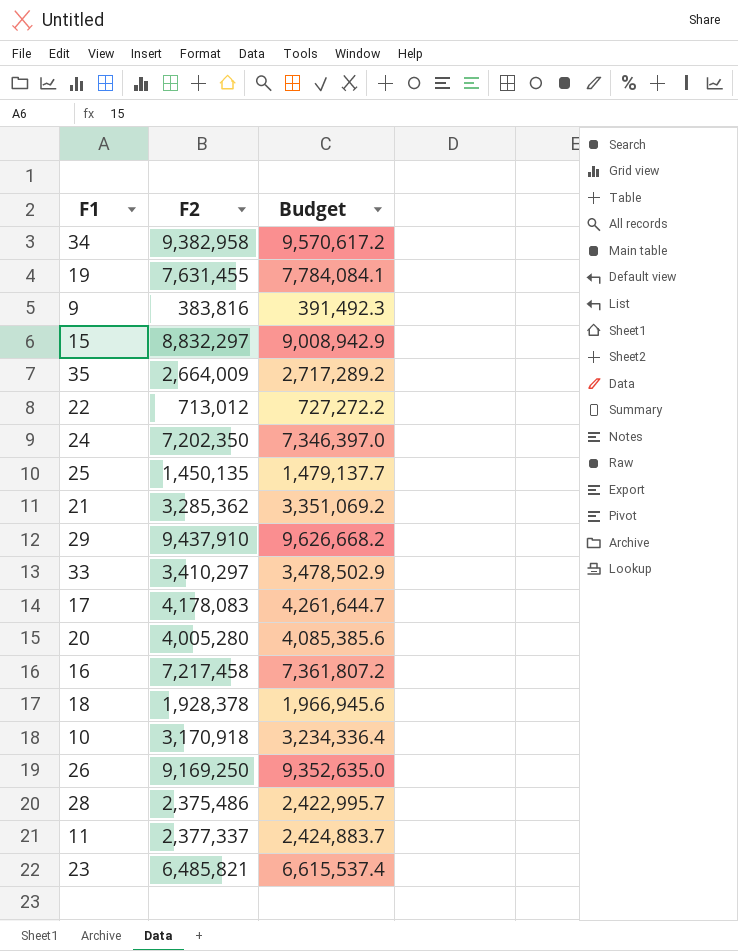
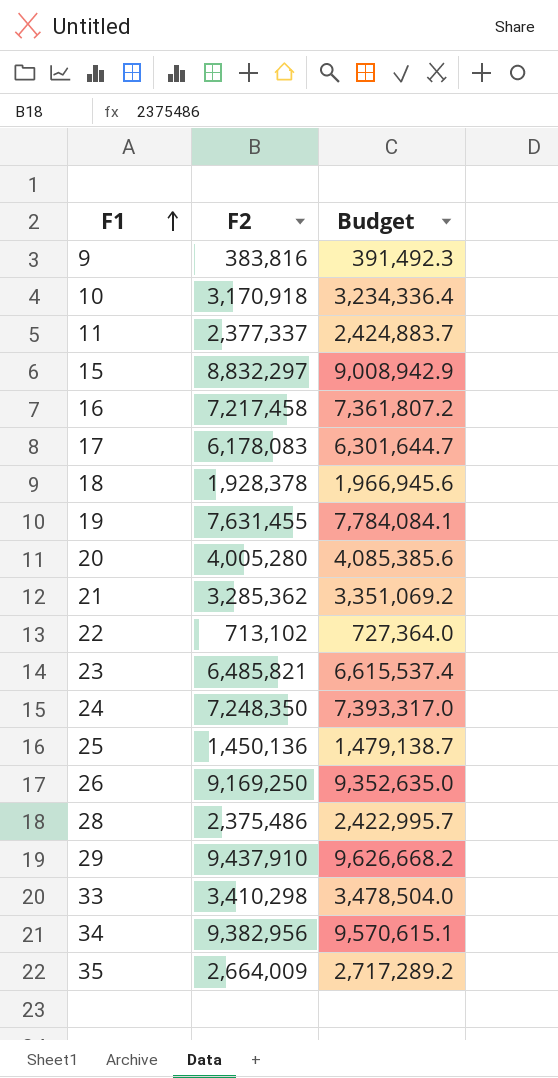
row order: none -> F1 ascending
17 | F2: 4,178,083 -> 6,178,083
17 | Budget: 4,261,644.7 -> 6,301,644.7
22 | F2: 713,012 -> 713,102
22 | Budget: 727,272.2 -> 727,364.0
24 | F2: 7,202,350 -> 7,248,350
24 | Budget: 7,346,397.0 -> 7,393,317.0
25 | F2: 1,450,135 -> 1,450,136
25 | Budget: 1,479,137.7 -> 1,479,138.7
33 | F2: 3,410,297 -> 3,410,298
33 | Budget: 3,478,502.9 -> 3,478,504.0
34 | F2: 9,382,958 -> 9,382,956
34 | Budget: 9,570,617.2 -> 9,570,615.1

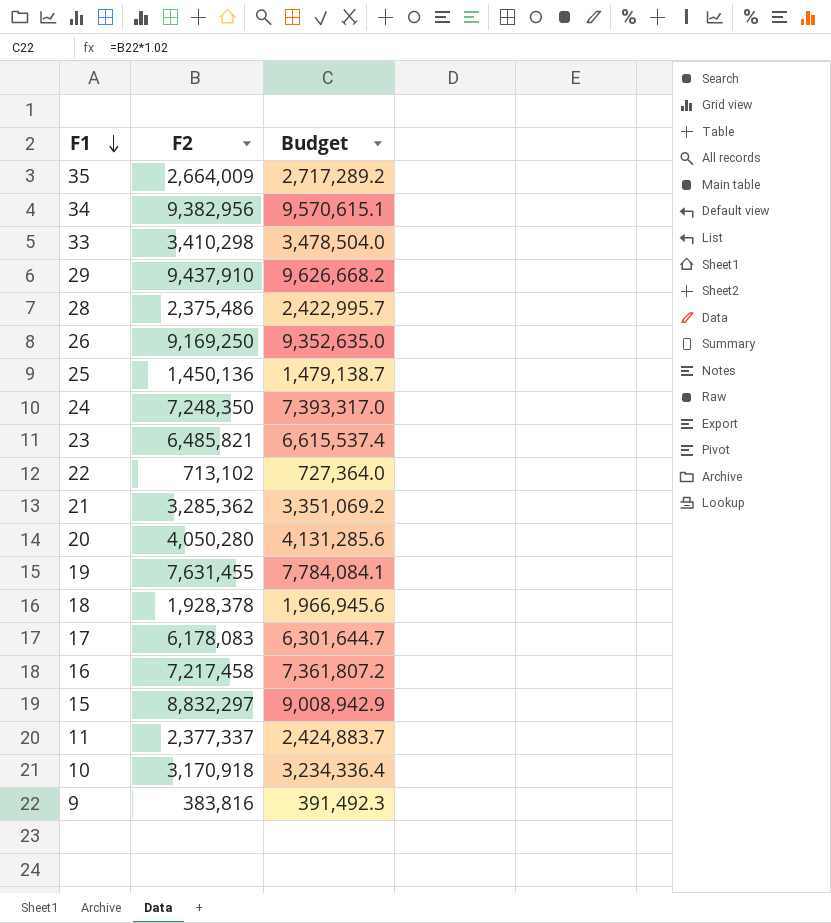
row order: F1 ascending -> F1 descending
20 | F2: 4,005,280 -> 4,050,280
20 | Budget: 4,085,385.6 -> 4,131,285.6

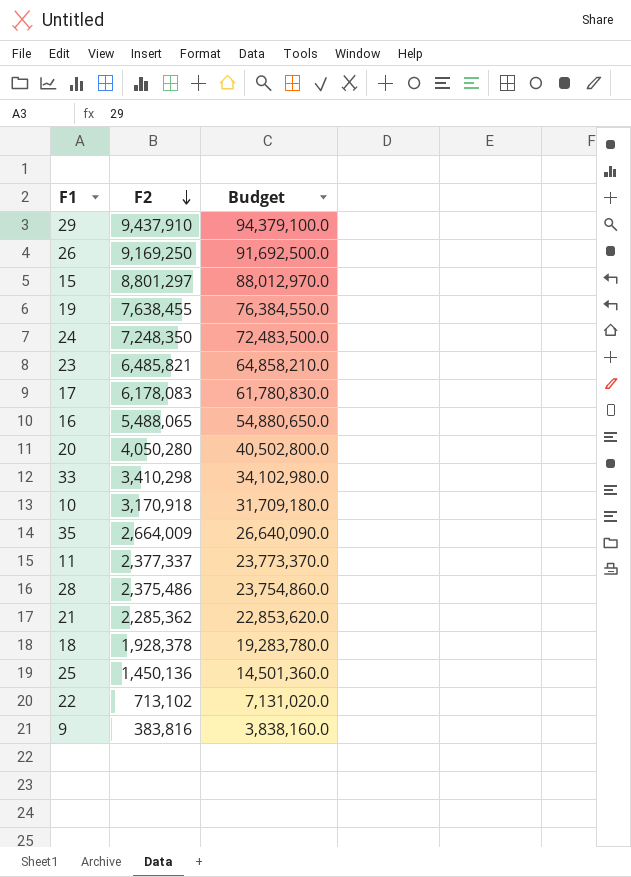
row order: F1 descending -> F2 descending
column Budget | formula: [F2] * 1.02 -> [F2] * 10
row 34: 9,382,956 | 9,570,615.1 -> none
15 | F2: 8,832,297 -> 8,801,297
19 | F2: 7,631,455 -> 7,638,455
16 | F2: 7,217,458 -> 5,488,065
21 | F2: 3,285,362 -> 2,285,362

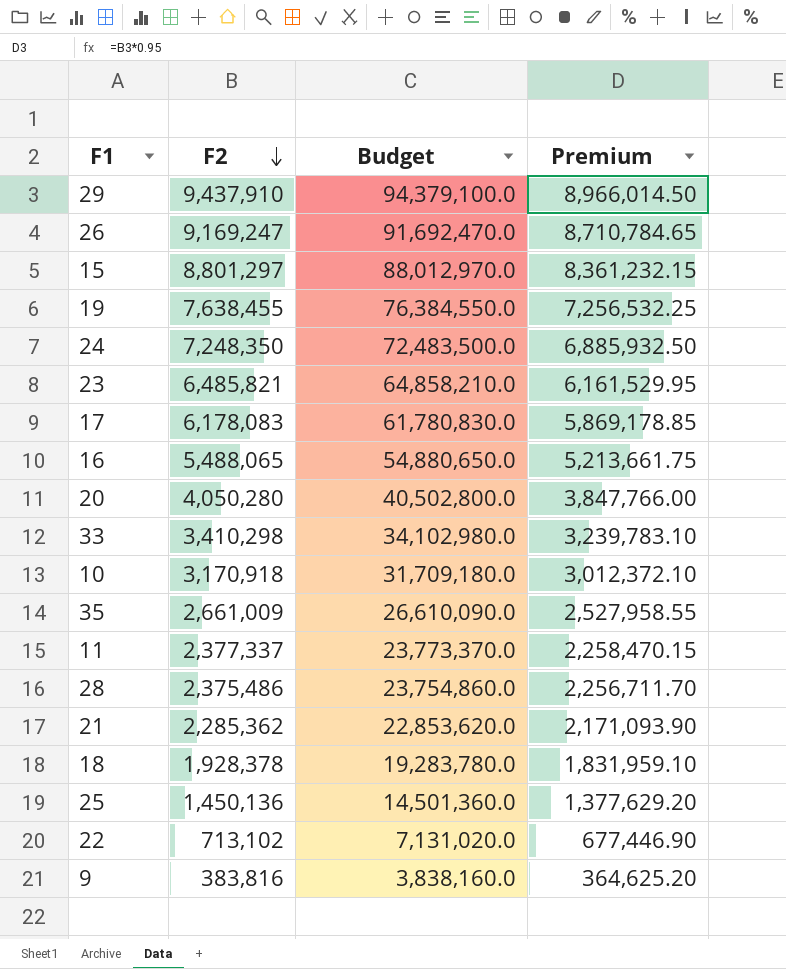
column Premium | formula: none -> [F2] * 0.95
26 | F2: 9,169,250 -> 9,169,247
26 | Budget: 91,692,500.0 -> 91,692,470.0
35 | F2: 2,664,009 -> 2,661,009
35 | Budget: 26,640,090.0 -> 26,610,090.0

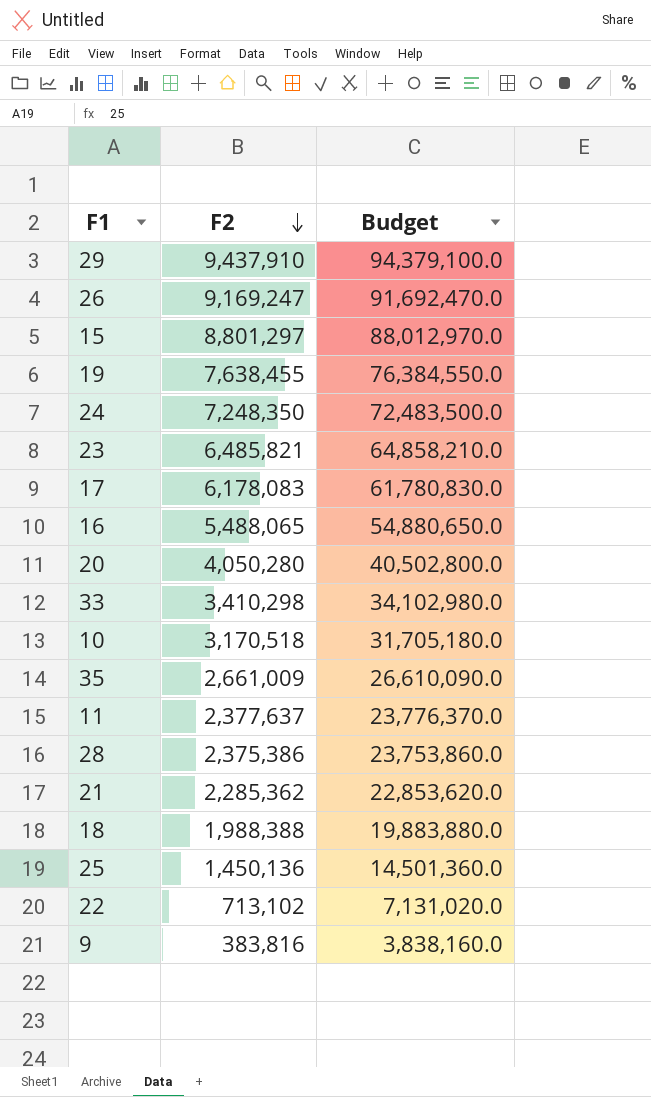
column Premium | formula: [F2] * 0.95 -> none
10 | F2: 3,170,918 -> 3,170,518
10 | Budget: 31,709,180.0 -> 31,705,180.0
11 | F2: 2,377,337 -> 2,377,637
11 | Budget: 23,773,370.0 -> 23,776,370.0
28 | F2: 2,375,486 -> 2,375,386
28 | Budget: 23,754,860.0 -> 23,753,860.0
18 | F2: 1,928,378 -> 1,988,388
18 | Budget: 19,283,780.0 -> 19,883,880.0

